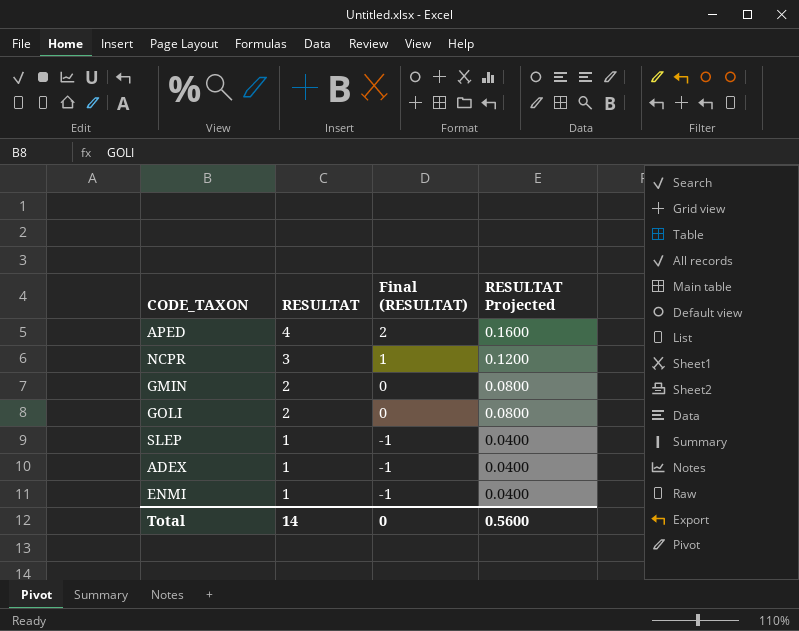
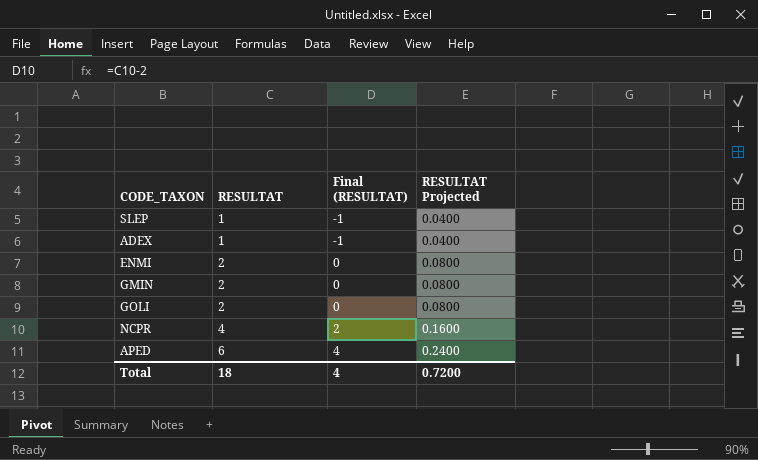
row order: RESULTAT descending -> RESULTAT ascending
ENMI | RESULTAT: 1 -> 2
ENMI | Final (RESULTAT): -1 -> 0
ENMI | RESULTAT Projected: 0.0400 -> 0.0800
NCPR | RESULTAT: 3 -> 4
NCPR | Final (RESULTAT): 1 -> 2
NCPR | RESULTAT Projected: 0.1200 -> 0.1600
APED | RESULTAT: 4 -> 6
APED | Final (RESULTAT): 2 -> 4
APED | RESULTAT Projected: 0.1600 -> 0.2400
Total | RESULTAT: 14 -> 18
Total | Final (RESULTAT): 0 -> 4
Total | RESULTAT Projected: 0.5600 -> 0.7200

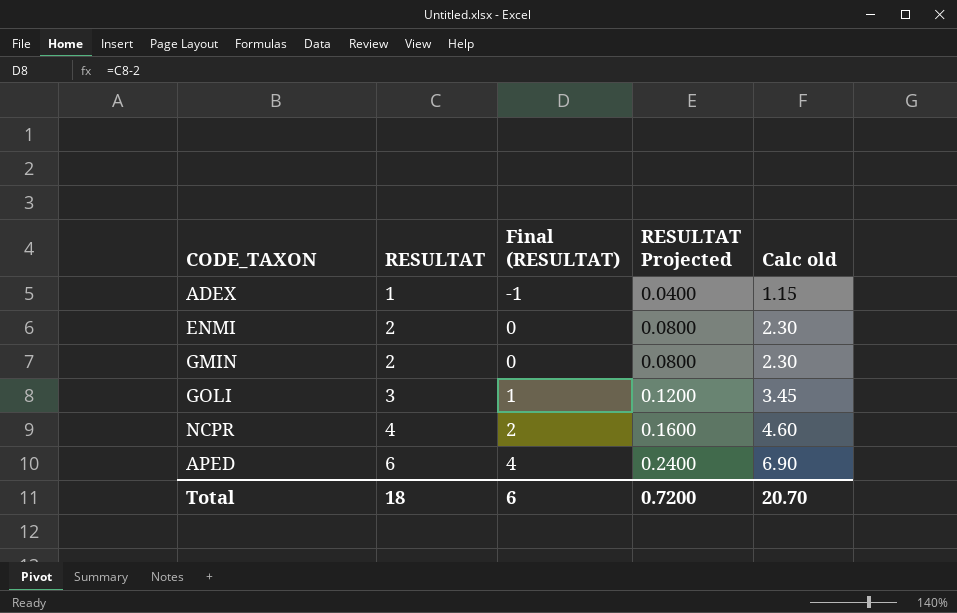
column Calc old | formula: none -> [RESULTAT] * 1.15
row SLEP: 1 | -1 | 0.0400 -> none
GOLI | RESULTAT: 2 -> 3
GOLI | Final (RESULTAT): 0 -> 1
GOLI | RESULTAT Projected: 0.0800 -> 0.1200
Total | Final (RESULTAT): 4 -> 6

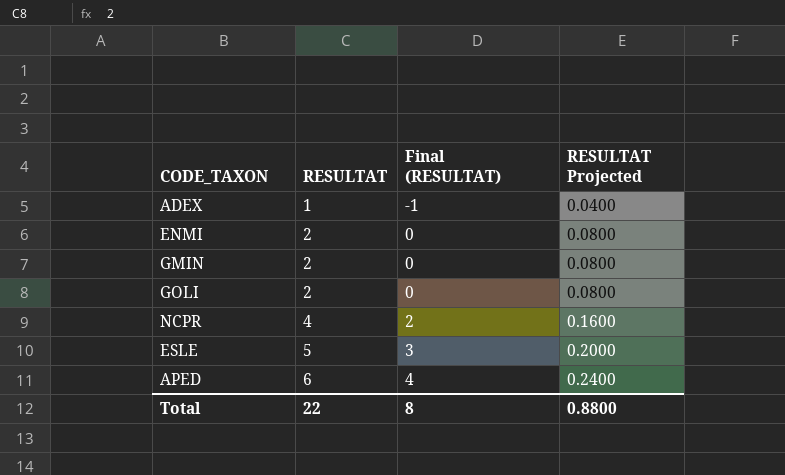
column Calc old | formula: [RESULTAT] * 1.15 -> none
GOLI | RESULTAT: 3 -> 2
GOLI | Final (RESULTAT): 1 -> 0
GOLI | RESULTAT Projected: 0.1200 -> 0.0800
row ESLE: none -> 5 | 3 | 0.2000
Total | RESULTAT: 18 -> 22
Total | Final (RESULTAT): 6 -> 8
Total | RESULTAT Projected: 0.7200 -> 0.8800

